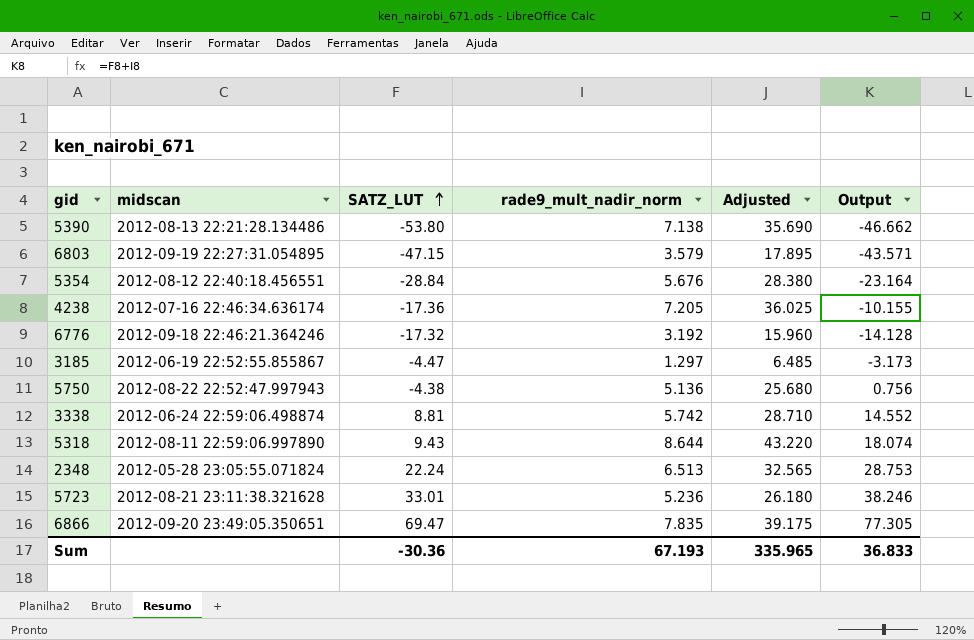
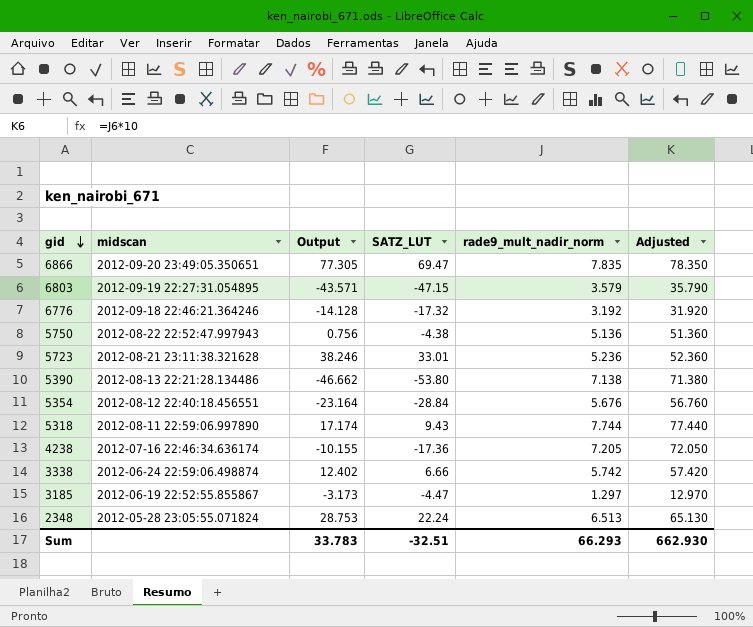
row order: SATZ_LUT ascending -> gid descending
column Output | position: 6 -> 3
column Adjusted | formula: [rade9_mult_nadir_norm] * 5 -> [rade9_mult_nadir_norm] * 10
5318 | Output: 18.074 -> 17.174
5318 | rade9_mult_nadir_norm: 8.644 -> 7.744
3338 | Output: 14.552 -> 12.402
3338 | SATZ_LUT: 8.81 -> 6.66
Sum | Output: 36.833 -> 33.783
Sum | SATZ_LUT: -30.36 -> -32.51
Sum | rade9_mult_nadir_norm: 67.193 -> 66.293
Sum | Adjusted: 335.965 -> 662.930

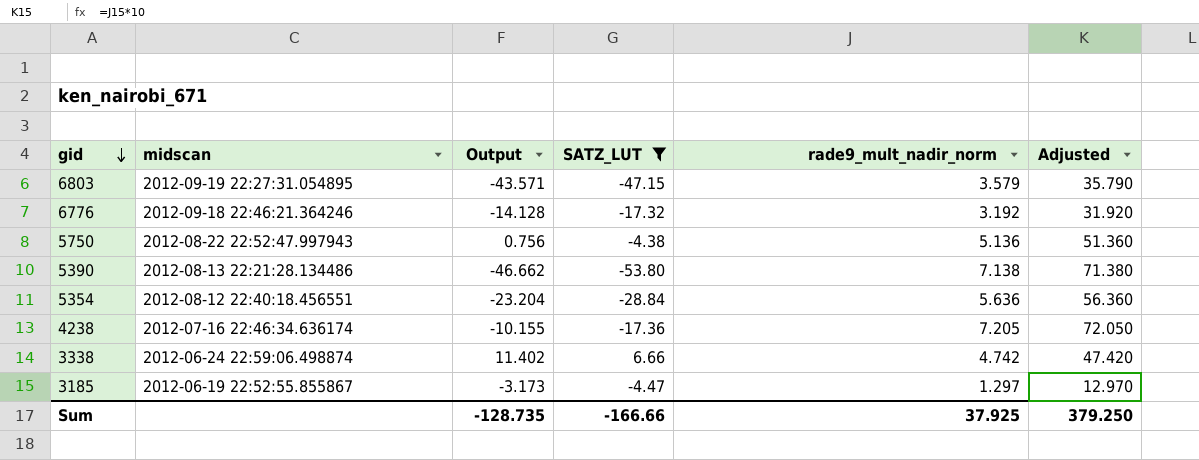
filter: none -> SATZ_LUT <= 6.66
5354 | Output: -23.164 -> -23.204
5354 | rade9_mult_nadir_norm: 5.676 -> 5.636
5354 | Adjusted: 56.760 -> 56.360
3338 | Output: 12.402 -> 11.402
3338 | rade9_mult_nadir_norm: 5.742 -> 4.742
3338 | Adjusted: 57.420 -> 47.420
Sum | Output: 33.783 -> -128.735
Sum | SATZ_LUT: -32.51 -> -166.66
Sum | rade9_mult_nadir_norm: 66.293 -> 37.925
Sum | Adjusted: 662.930 -> 379.250

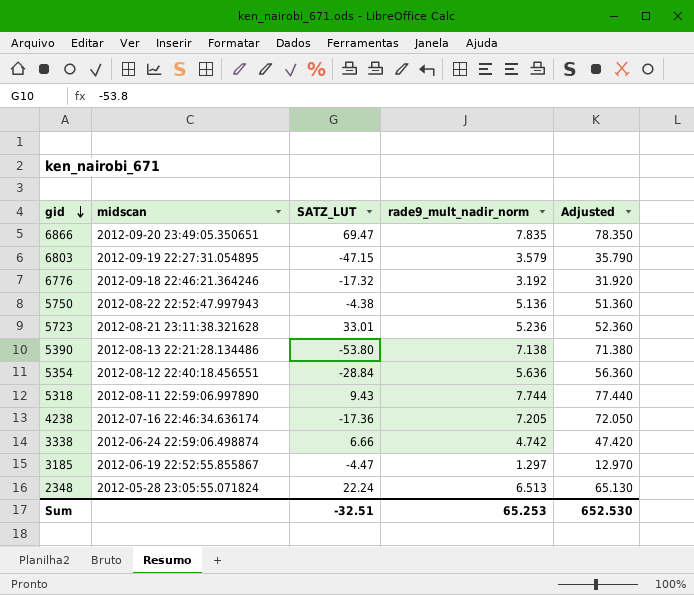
filter: SATZ_LUT <= 6.66 -> none
column Output | formula: [SATZ_LUT] + [rade9_mult_nadir_norm] -> none
Sum | SATZ_LUT: -166.66 -> -32.51
Sum | rade9_mult_nadir_norm: 37.925 -> 65.253
Sum | Adjusted: 379.250 -> 652.530

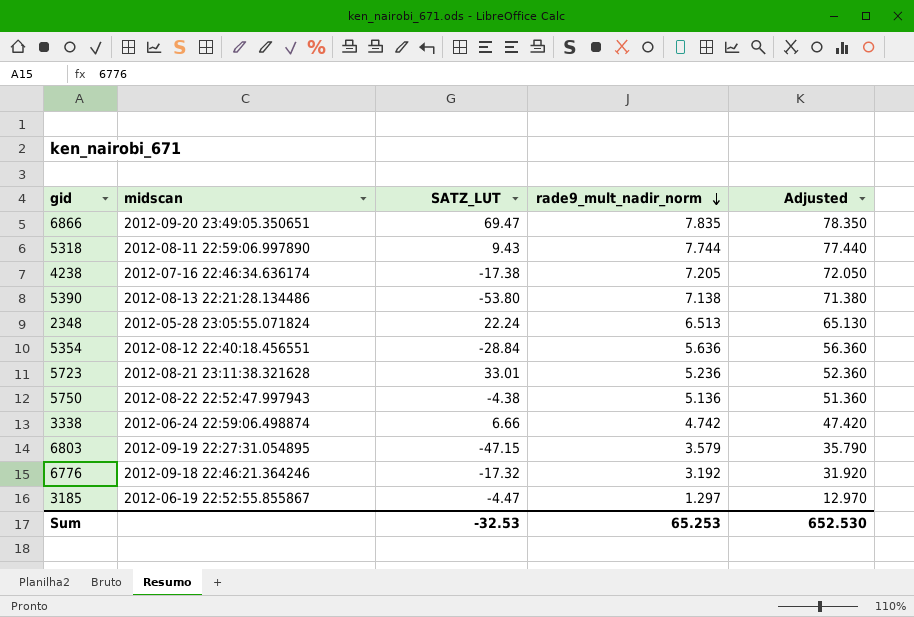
row order: gid descending -> rade9_mult_nadir_norm descending
4238 | SATZ_LUT: -17.36 -> -17.38
Sum | SATZ_LUT: -32.51 -> -32.53

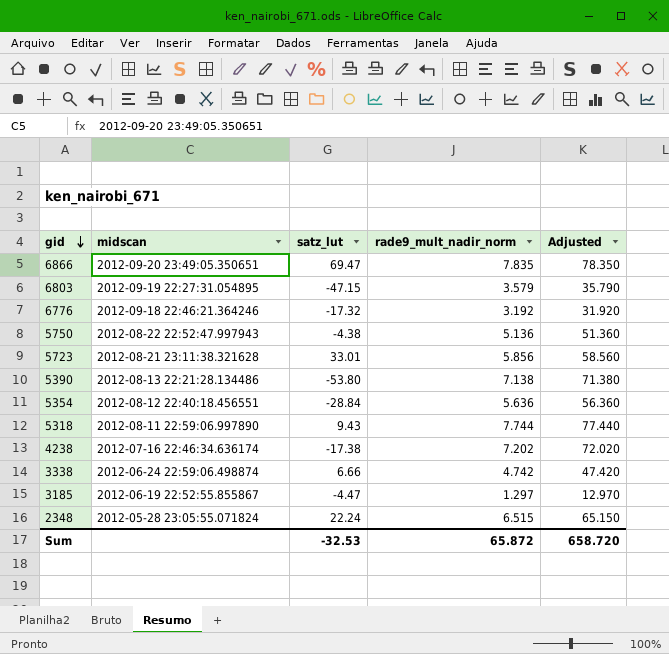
row order: rade9_mult_nadir_norm descending -> gid descending
column name: SATZ_LUT -> satz_lut
5723 | rade9_mult_nadir_norm: 5.236 -> 5.856
5723 | Adjusted: 52.360 -> 58.560
4238 | rade9_mult_nadir_norm: 7.205 -> 7.202
4238 | Adjusted: 72.050 -> 72.020
2348 | rade9_mult_nadir_norm: 6.513 -> 6.515
2348 | Adjusted: 65.130 -> 65.150
Sum | rade9_mult_nadir_norm: 65.253 -> 65.872
Sum | Adjusted: 652.530 -> 658.720

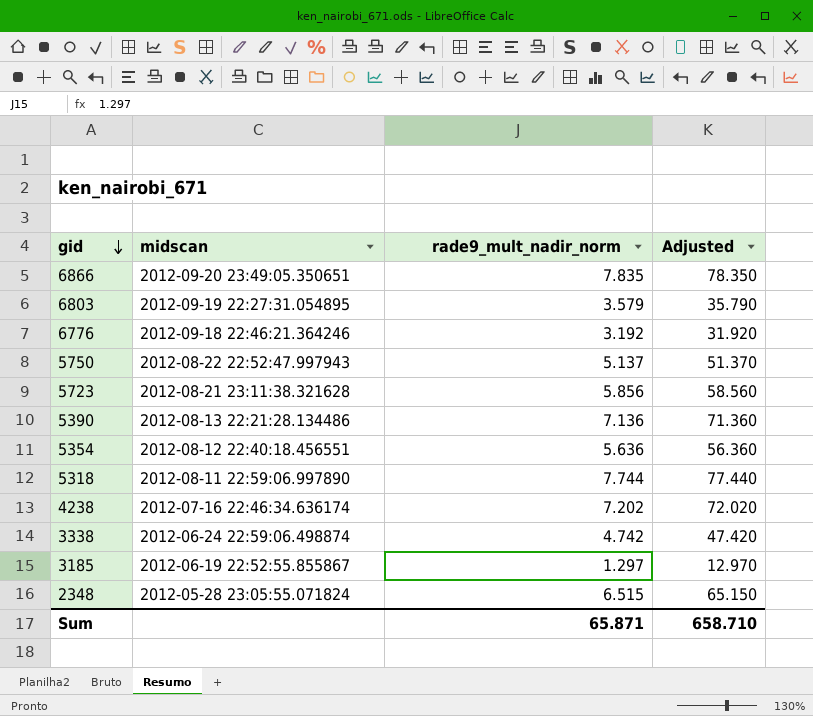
column satz_lut | position: 3 -> none
5750 | rade9_mult_nadir_norm: 5.136 -> 5.137
5750 | Adjusted: 51.360 -> 51.370
5390 | rade9_mult_nadir_norm: 7.138 -> 7.136
5390 | Adjusted: 71.380 -> 71.360
Sum | rade9_mult_nadir_norm: 65.872 -> 65.871
Sum | Adjusted: 658.720 -> 658.710

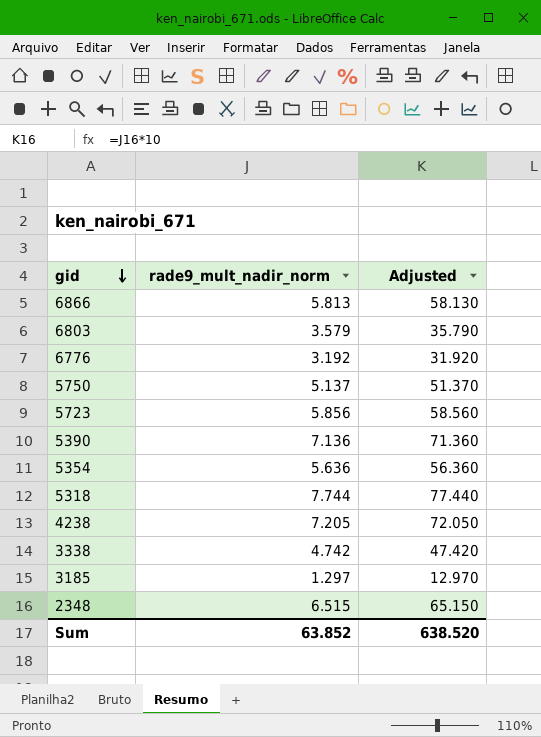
column midscan | position: 2 -> none
6866 | rade9_mult_nadir_norm: 7.835 -> 5.813
6866 | Adjusted: 78.350 -> 58.130
4238 | rade9_mult_nadir_norm: 7.202 -> 7.205
4238 | Adjusted: 72.020 -> 72.050
Sum | rade9_mult_nadir_norm: 65.871 -> 63.852
Sum | Adjusted: 658.710 -> 638.520

